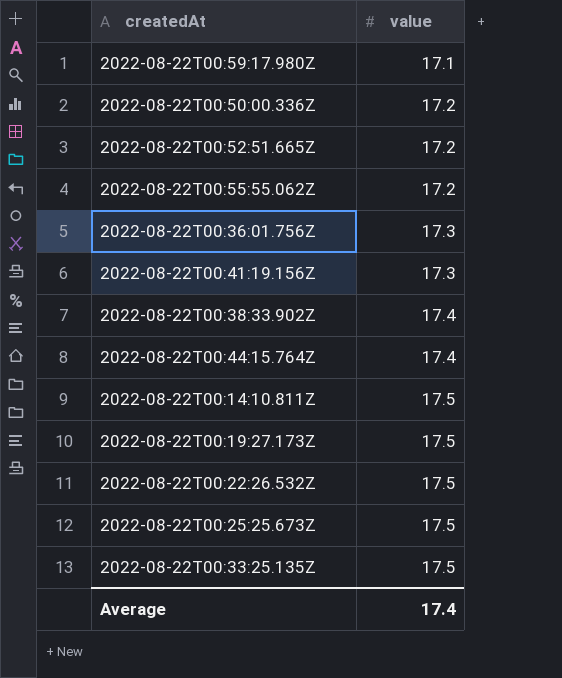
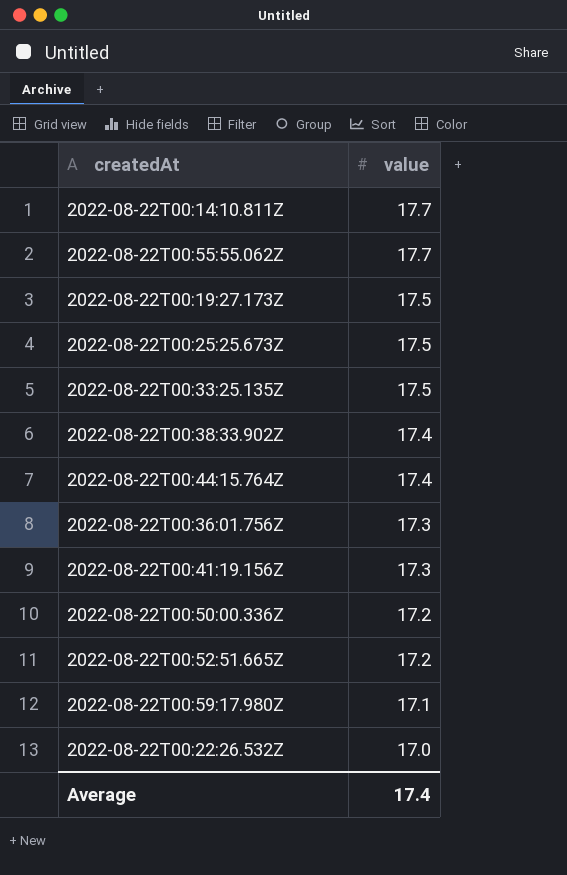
row order: value ascending -> value descending
2022-08-22T00:14:10.811Z | value: 17.5 -> 17.7
2022-08-22T00:55:55.062Z | value: 17.2 -> 17.7
2022-08-22T00:22:26.532Z | value: 17.5 -> 17.0

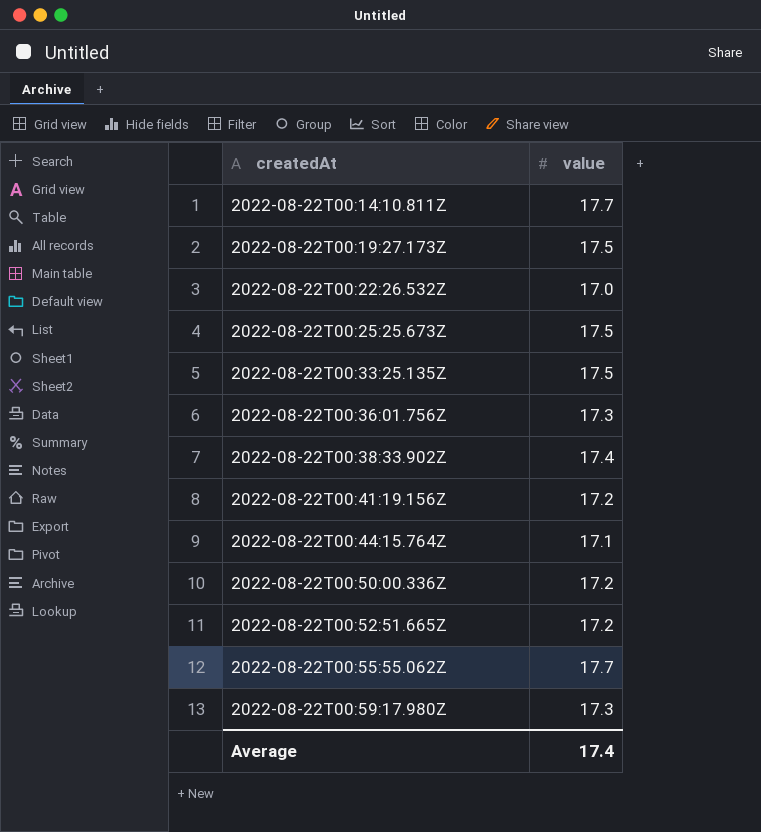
row order: value descending -> createdAt ascending
2022-08-22T00:41:19.156Z | value: 17.3 -> 17.2
2022-08-22T00:44:15.764Z | value: 17.4 -> 17.1
2022-08-22T00:59:17.980Z | value: 17.1 -> 17.3

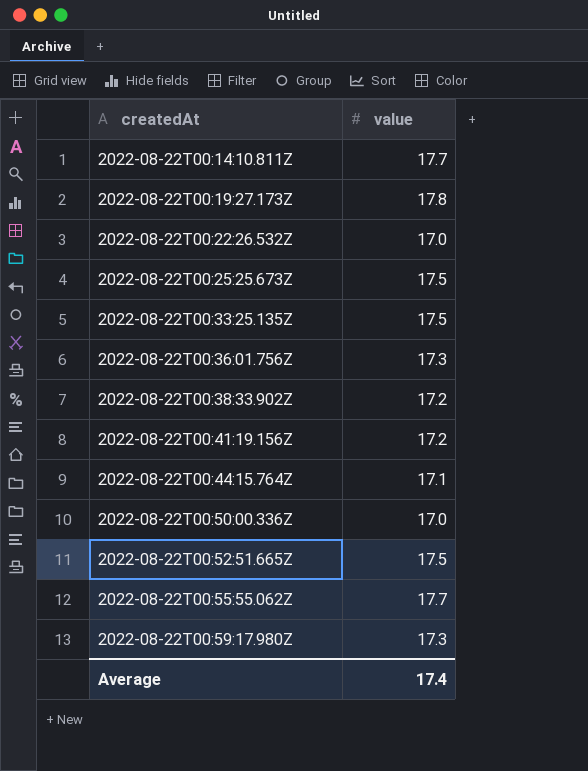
2022-08-22T00:19:27.173Z | value: 17.5 -> 17.8
2022-08-22T00:38:33.902Z | value: 17.4 -> 17.2
2022-08-22T00:50:00.336Z | value: 17.2 -> 17.0
2022-08-22T00:52:51.665Z | value: 17.2 -> 17.5

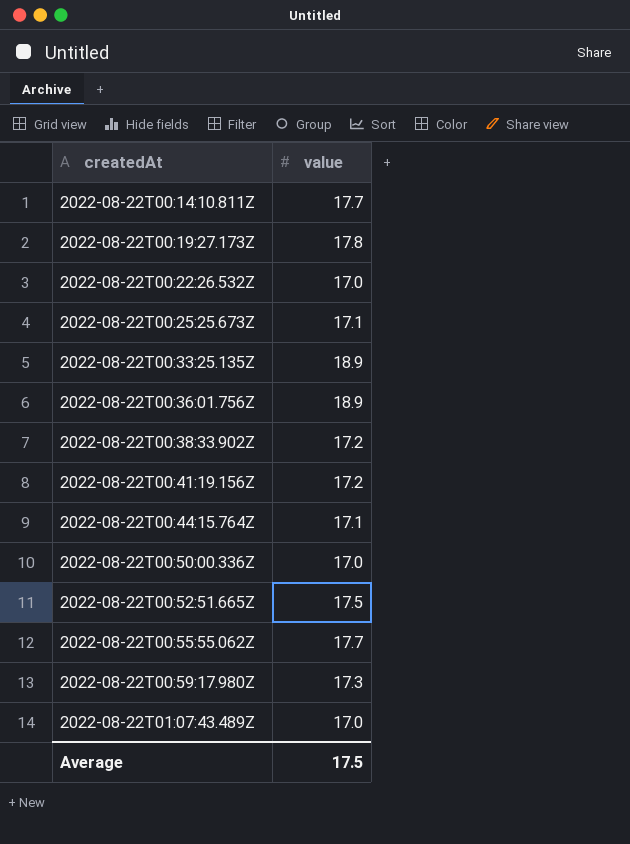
2022-08-22T00:25:25.673Z | value: 17.5 -> 17.1
2022-08-22T00:33:25.135Z | value: 17.5 -> 18.9
2022-08-22T00:36:01.756Z | value: 17.3 -> 18.9
row 2022-08-22T01:07:43.489Z: none -> 17.0
Average | value: 17.4 -> 17.5

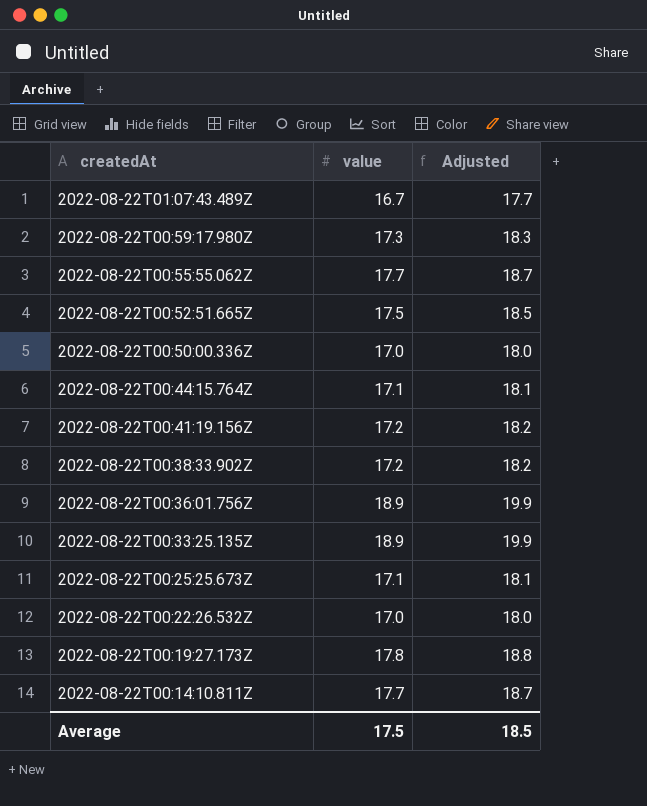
row order: createdAt ascending -> createdAt descending
column Adjusted | formula: none -> [value] + 1
2022-08-22T01:07:43.489Z | value: 17.0 -> 16.7

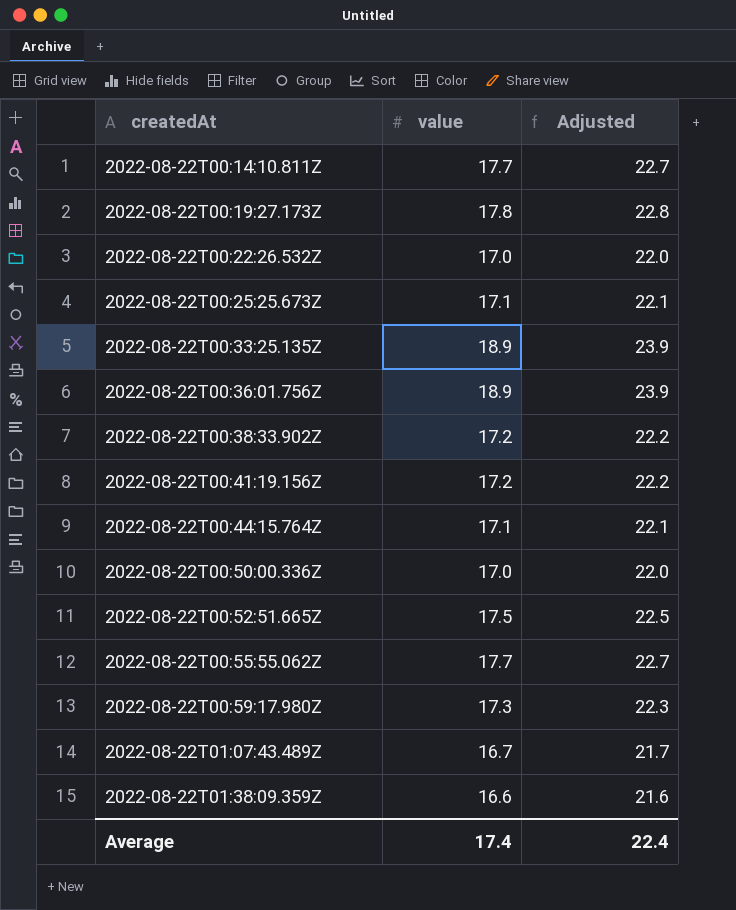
row order: createdAt descending -> createdAt ascending
column Adjusted | formula: [value] + 1 -> [value] + 5
row 2022-08-22T01:38:09.359Z: none -> 16.6 | 21.6
Average | value: 17.5 -> 17.4
Average | Adjusted: 18.5 -> 22.4

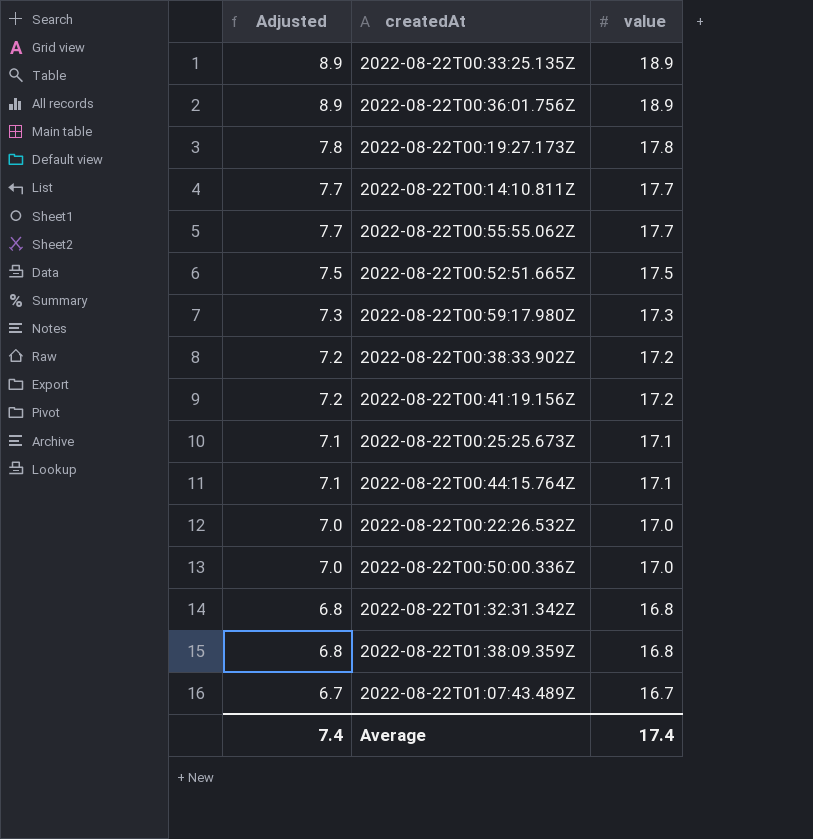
row order: createdAt ascending -> Adjusted descending
column Adjusted | formula: [value] + 5 -> [value] - 10
column Adjusted | position: 3 -> 1
row 2022-08-22T01:32:31.342Z: none -> 6.8 | 16.8
2022-08-22T01:38:09.359Z | value: 16.6 -> 16.8
Average | Adjusted: 22.4 -> 7.4

